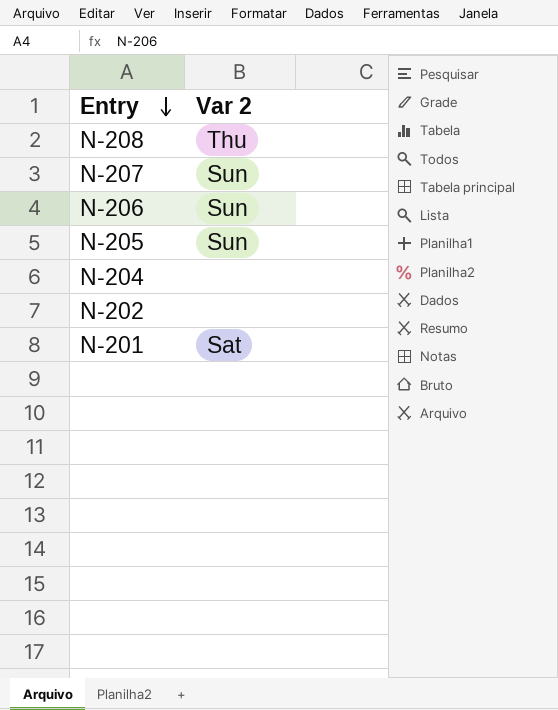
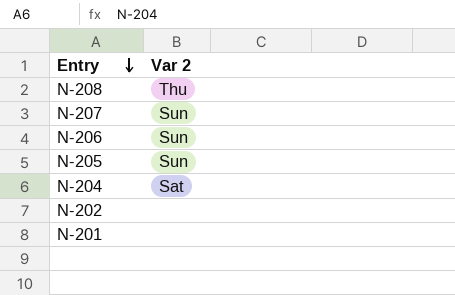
N-204 | Var 2: none -> Sat
N-201 | Var 2: Sat -> none

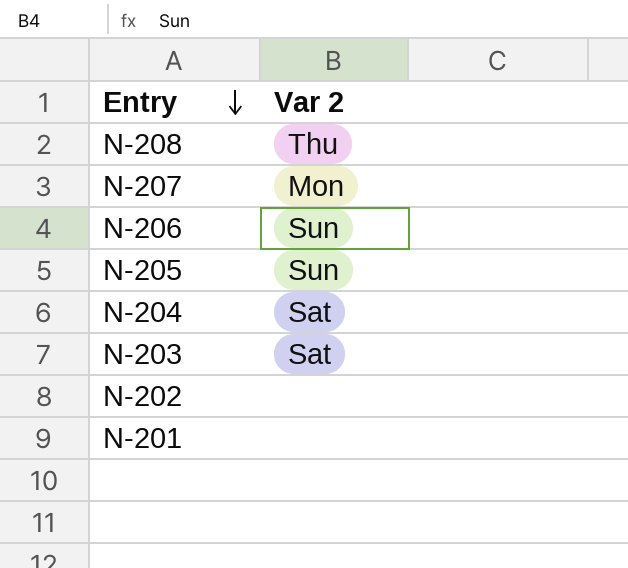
N-207 | Var 2: Sun -> Mon
row N-203: none -> Sat

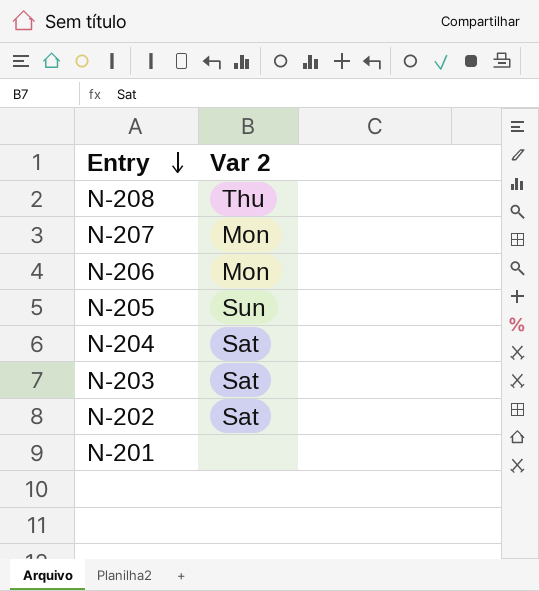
N-206 | Var 2: Sun -> Mon
N-202 | Var 2: none -> Sat

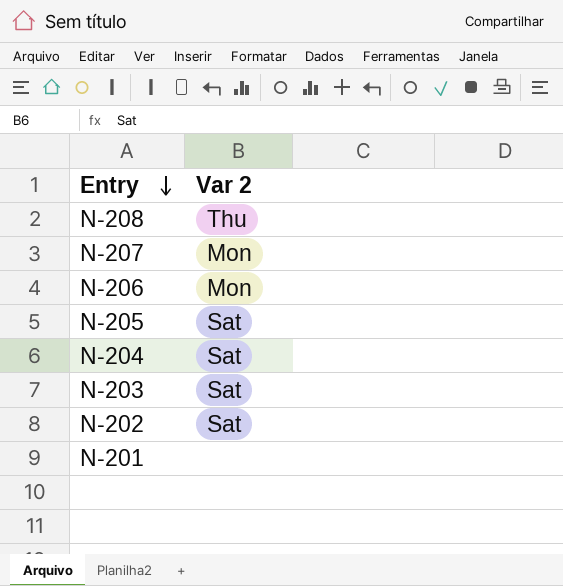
N-205 | Var 2: Sun -> Sat

